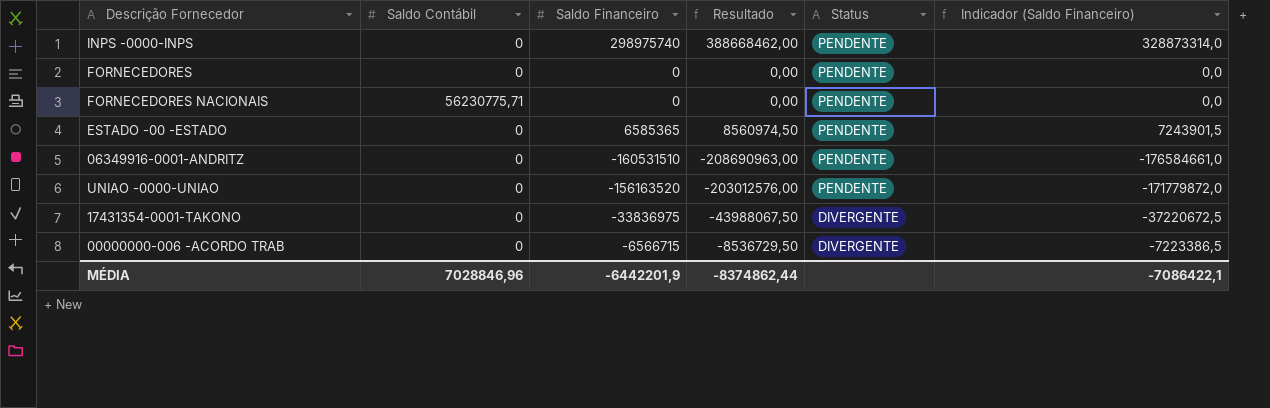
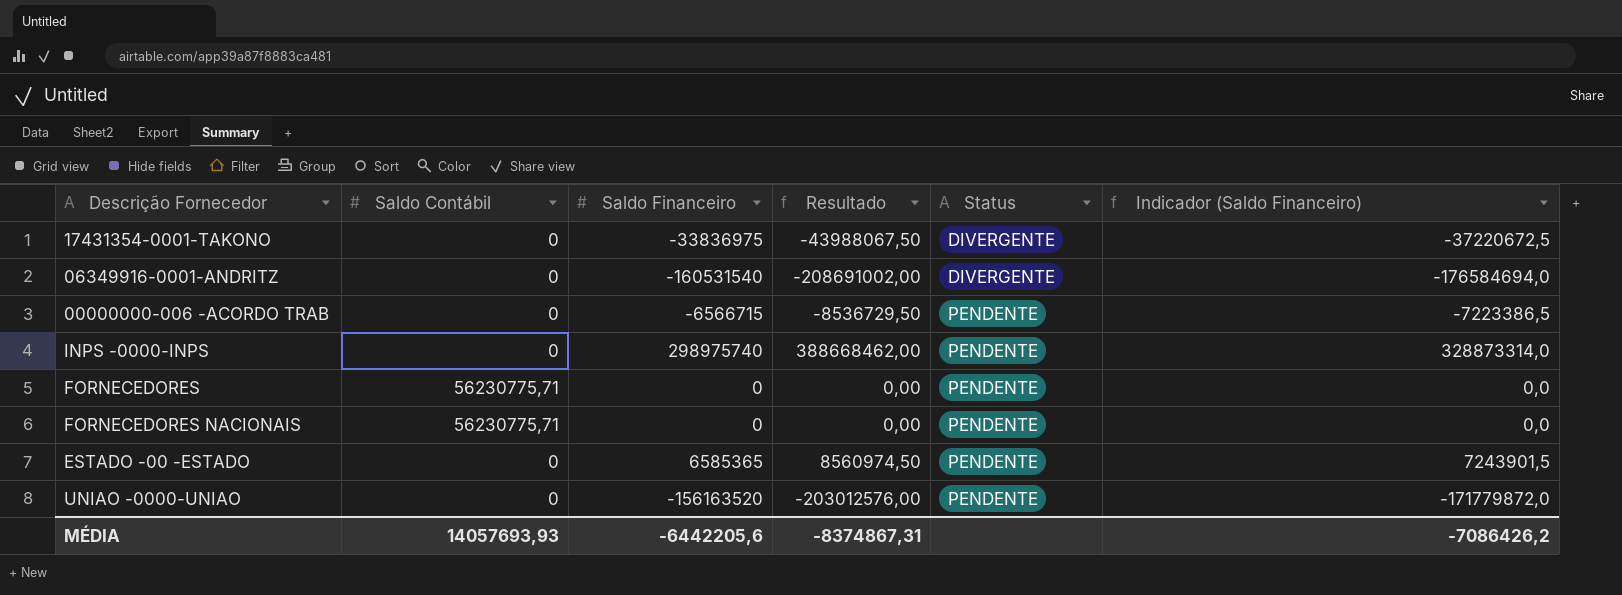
row order: Status descending -> Status ascending
06349916-0001-ANDRITZ | Saldo Financeiro: -160531510 -> -160531540
06349916-0001-ANDRITZ | Resultado: -208690963,00 -> -208691002,00
06349916-0001-ANDRITZ | Status: PENDENTE -> DIVERGENTE
06349916-0001-ANDRITZ | Indicador (Saldo Financeiro): -176584661,0 -> -176584694,0
00000000-006 -ACORDO TRAB | Status: DIVERGENTE -> PENDENTE
FORNECEDORES | Saldo Contábil: 0 -> 56230775,71
MÉDIA | Saldo Contábil: 7028846,96 -> 14057693,93
MÉDIA | Saldo Financeiro: -6442201,9 -> -6442205,6
MÉDIA | Resultado: -8374862,44 -> -8374867,31
MÉDIA | Indicador (Saldo Financeiro): -7086422,1 -> -7086426,2

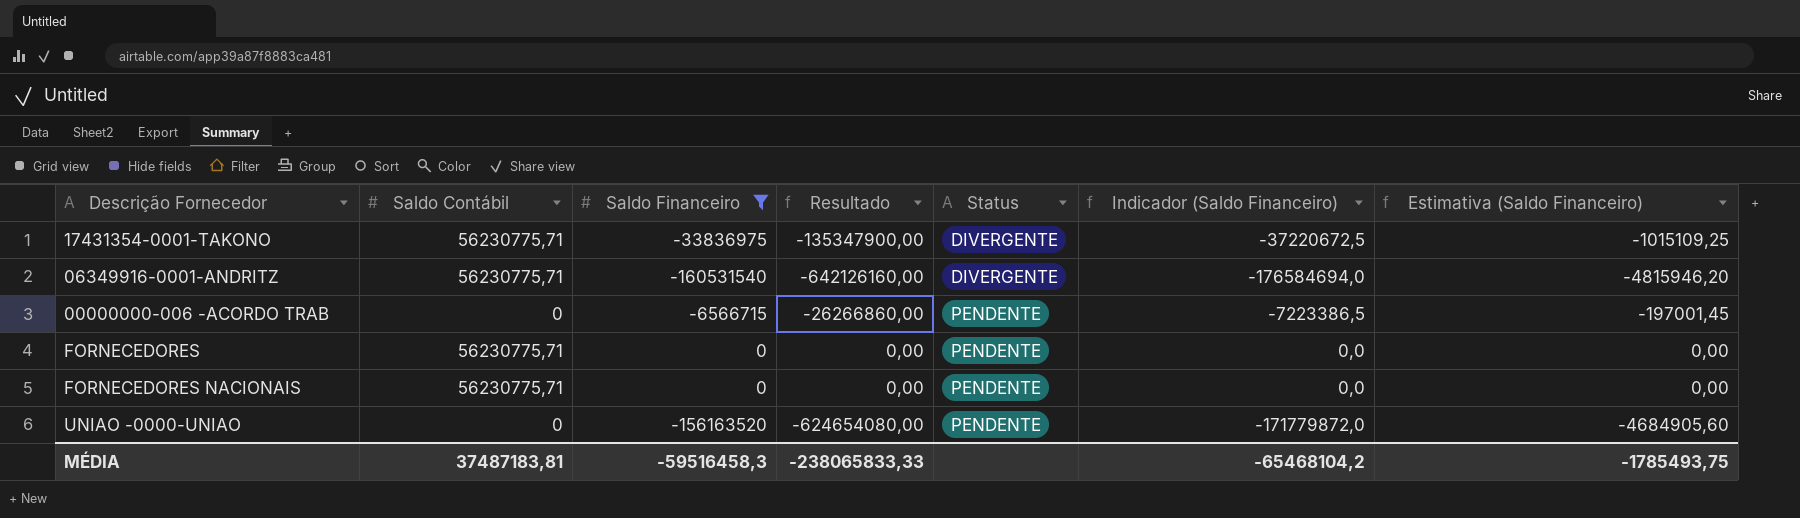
filter: none -> Saldo Financeiro <= 0
column Resultado | formula: [Saldo Financeiro] * 1,3 -> [Saldo Financeiro] * 4
column Estimativa (Saldo Financeiro) | formula: none -> [Saldo Financeiro] * 0,03
17431354-0001-TAKONO | Saldo Contábil: 0 -> 56230775,71
06349916-0001-ANDRITZ | Saldo Contábil: 0 -> 56230775,71
MÉDIA | Saldo Contábil: 14057693,93 -> 37487183,81
MÉDIA | Saldo Financeiro: -6442205,6 -> -59516458,3
MÉDIA | Resultado: -8374867,31 -> -238065833,33
MÉDIA | Indicador (Saldo Financeiro): -7086426,2 -> -65468104,2

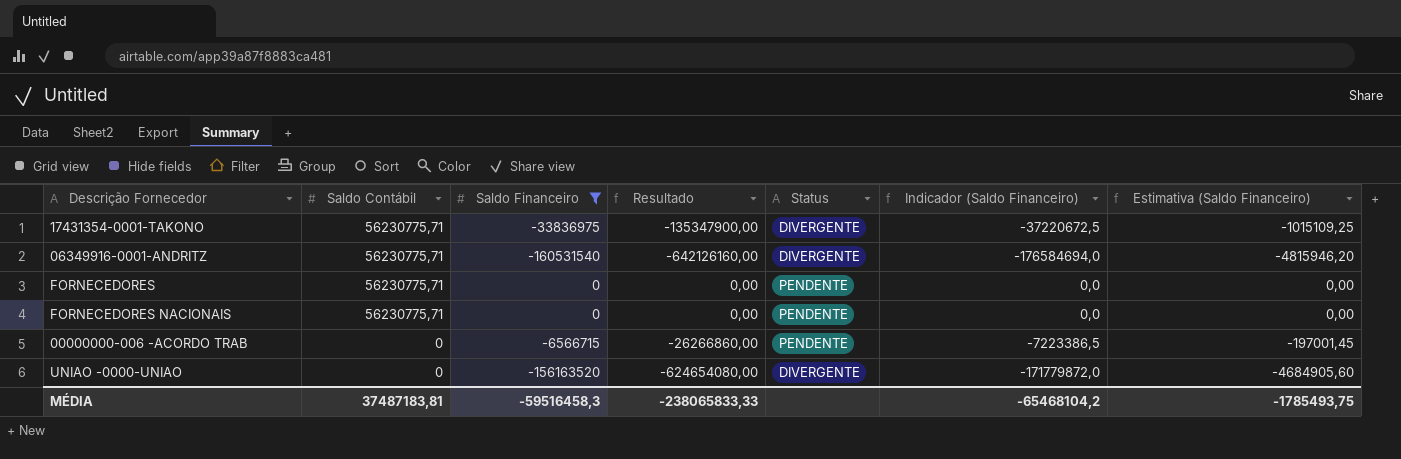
row order: Status ascending -> Saldo Contábil descending
UNIAO -0000-UNIAO | Status: PENDENTE -> DIVERGENTE

